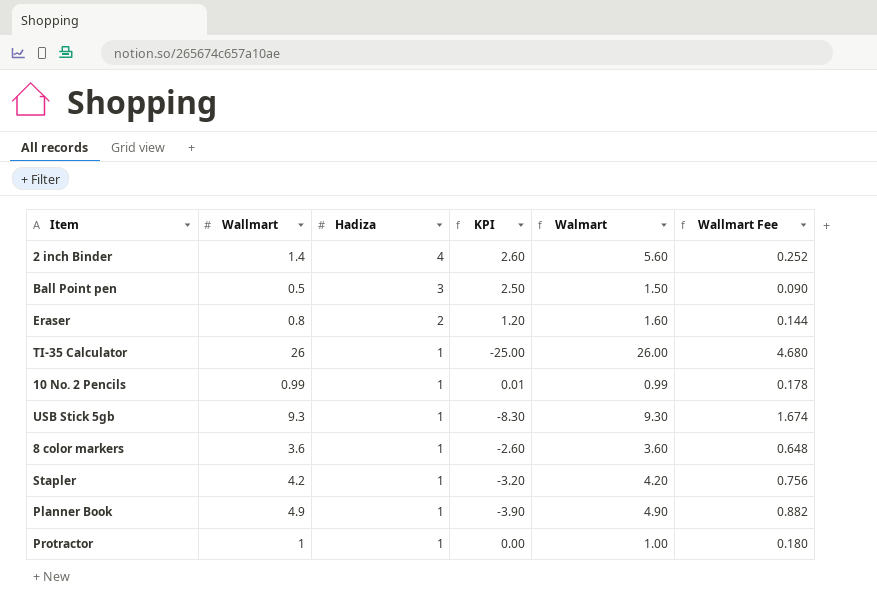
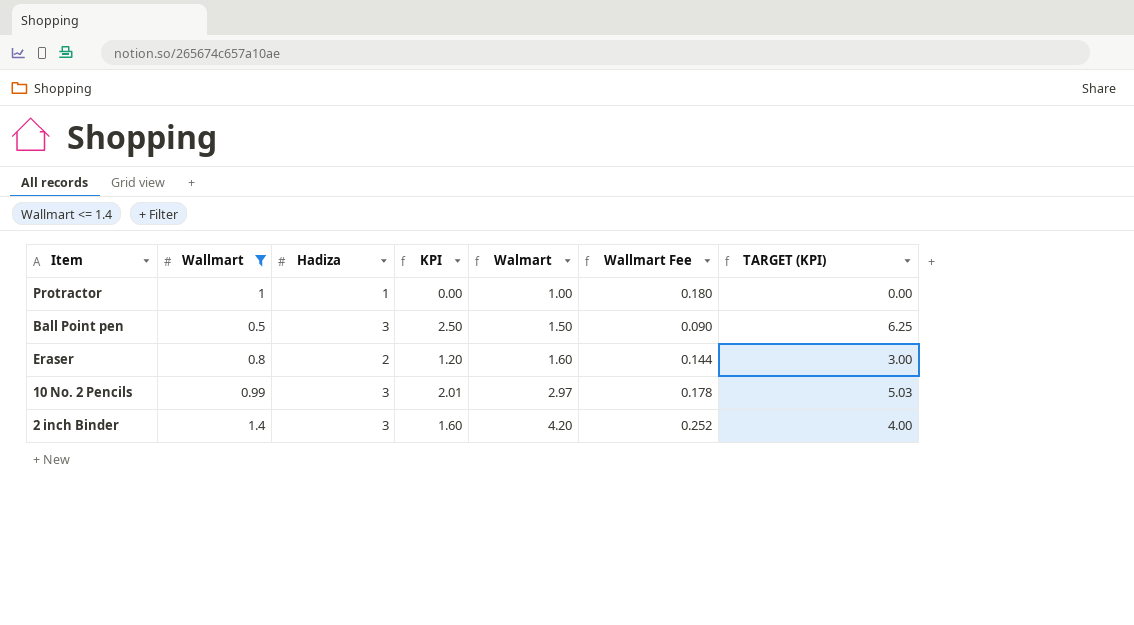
filter: none -> Wallmart <= 1.4
row order: Hadiza descending -> Walmart ascending
column TARGET (KPI) | formula: none -> [KPI] * 2.5
10 No. 2 Pencils | Hadiza: 1 -> 3
10 No. 2 Pencils | KPI: 0.01 -> 2.01
10 No. 2 Pencils | Walmart: 0.99 -> 2.97
2 inch Binder | Hadiza: 4 -> 3
2 inch Binder | KPI: 2.60 -> 1.60
2 inch Binder | Walmart: 5.60 -> 4.20

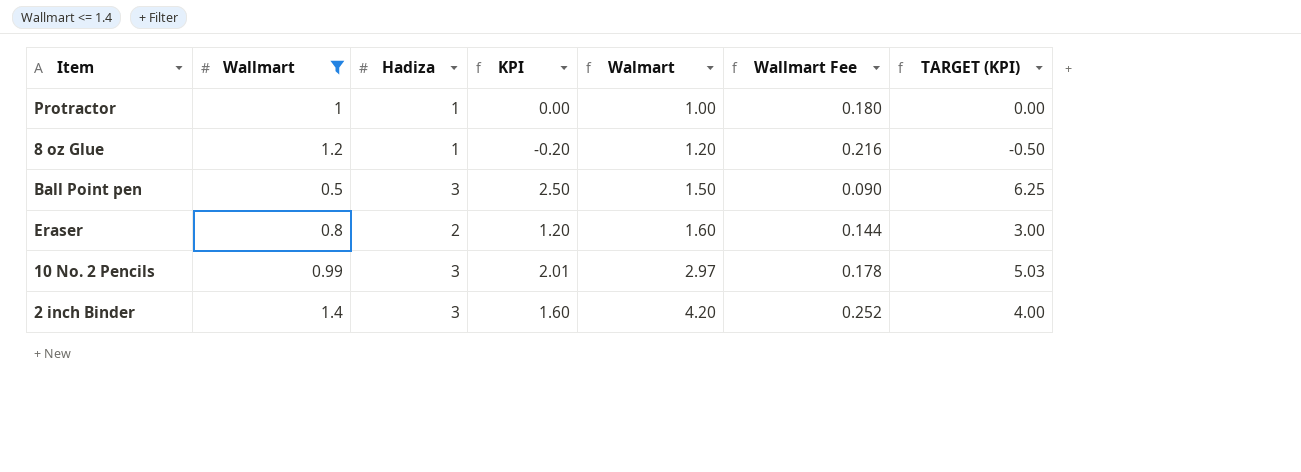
row 8 oz Glue: none -> 1.2 | 1 | -0.20 | 1.20 | 0.216 | -0.50

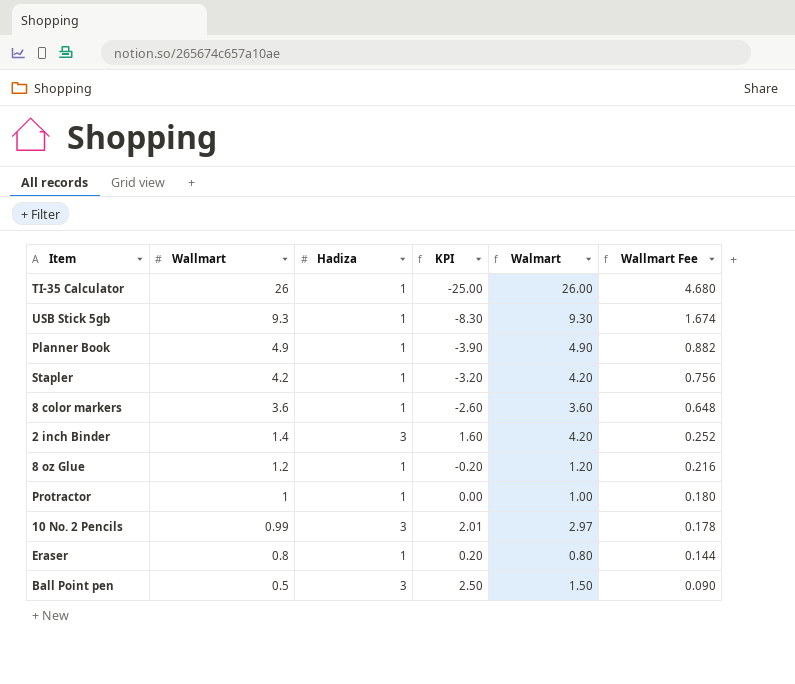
filter: Wallmart <= 1.4 -> none
row order: Walmart ascending -> Wallmart descending
column TARGET (KPI) | formula: [KPI] * 2.5 -> none
Eraser | Hadiza: 2 -> 1
Eraser | KPI: 1.20 -> 0.20
Eraser | Walmart: 1.60 -> 0.80

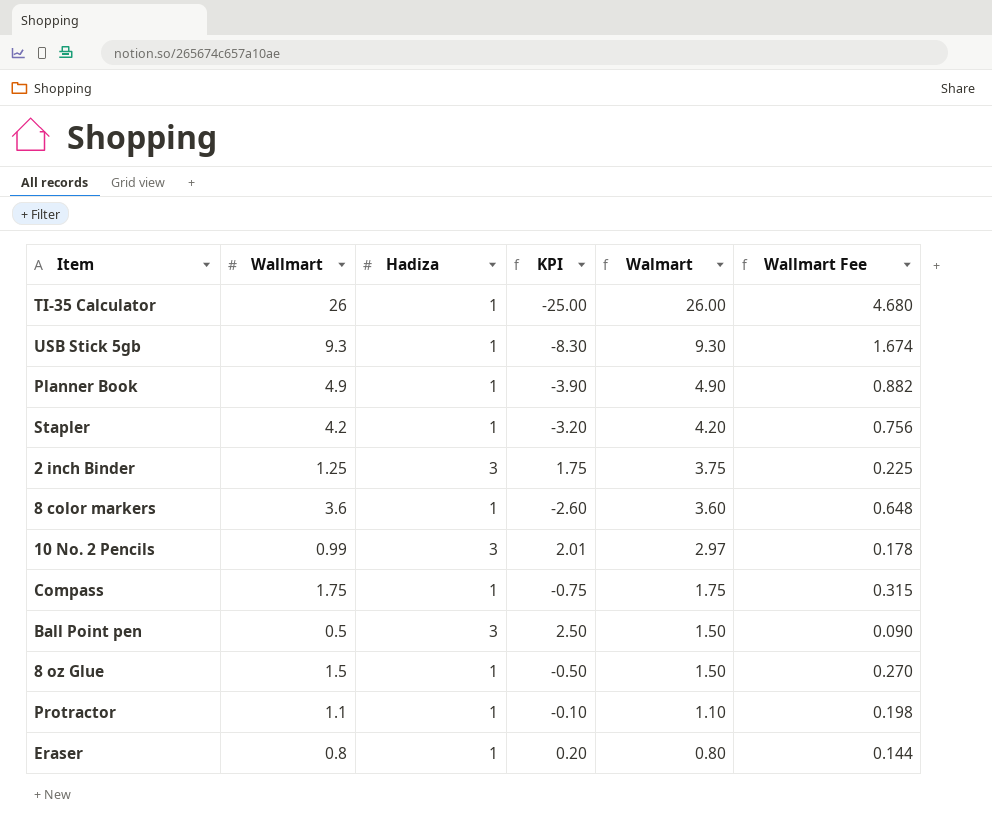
row order: Wallmart descending -> Walmart descending
2 inch Binder | Wallmart: 1.4 -> 1.25
2 inch Binder | KPI: 1.60 -> 1.75
2 inch Binder | Walmart: 4.20 -> 3.75
2 inch Binder | Wallmart Fee: 0.252 -> 0.225
row Compass: none -> 1.75 | 1 | -0.75 | 1.75 | 0.315
8 oz Glue | Wallmart: 1.2 -> 1.5
8 oz Glue | KPI: -0.20 -> -0.50
8 oz Glue | Walmart: 1.20 -> 1.50
8 oz Glue | Wallmart Fee: 0.216 -> 0.270
Protractor | Wallmart: 1 -> 1.1
Protractor | KPI: 0.00 -> -0.10
Protractor | Walmart: 1.00 -> 1.10
Protractor | Wallmart Fee: 0.180 -> 0.198

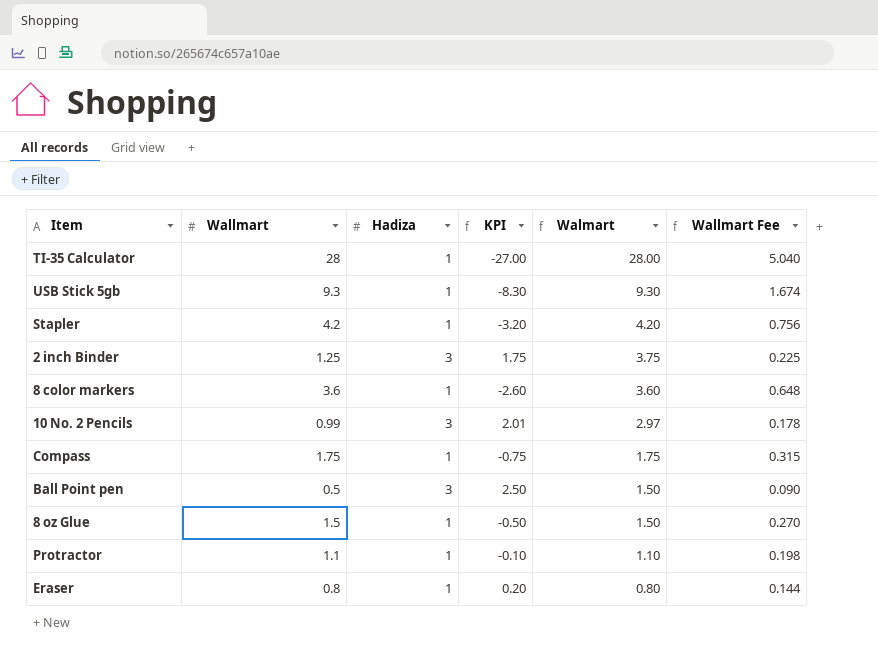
row Planner Book: 4.9 | 1 | -3.90 | 4.90 | 0.882 -> none
TI-35 Calculator | Wallmart: 26 -> 28
TI-35 Calculator | KPI: -25.00 -> -27.00
TI-35 Calculator | Walmart: 26.00 -> 28.00
TI-35 Calculator | Wallmart Fee: 4.680 -> 5.040

